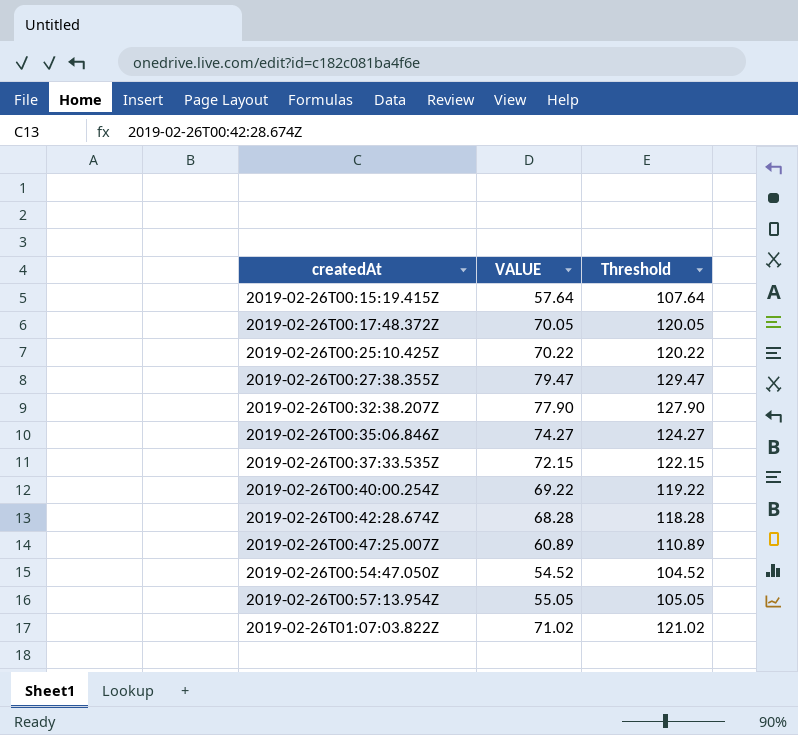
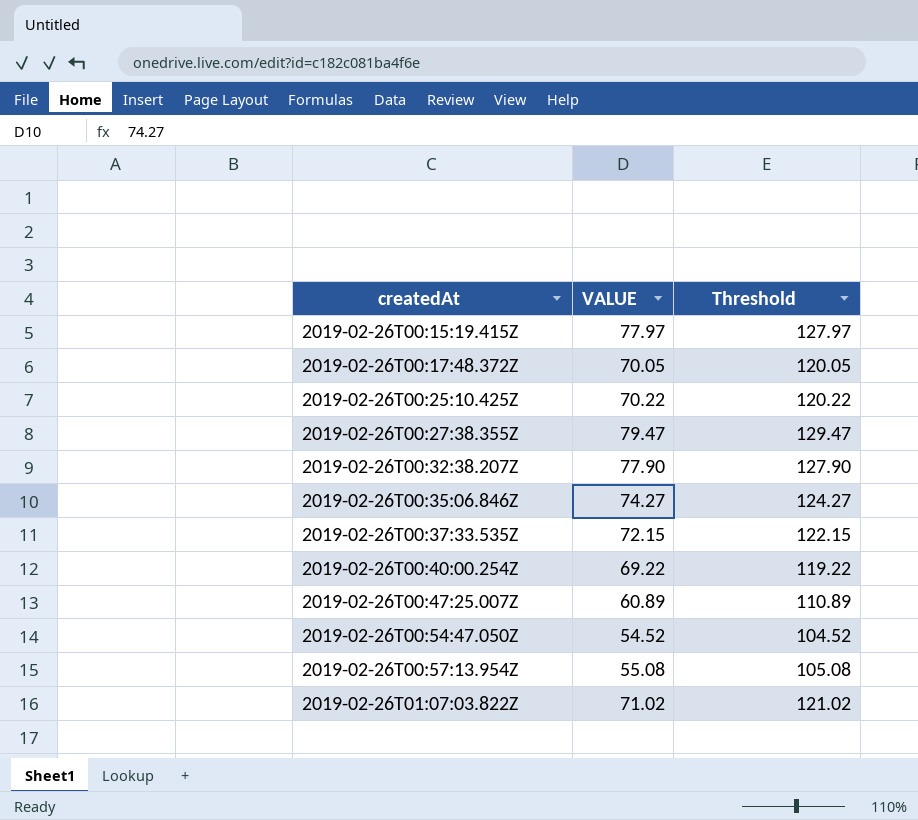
row 2019-02-26T00:42:28.674Z: 68.28 | 118.28 -> none
2019-02-26T00:15:19.415Z | VALUE: 57.64 -> 77.97
2019-02-26T00:15:19.415Z | Threshold: 107.64 -> 127.97
2019-02-26T00:57:13.954Z | VALUE: 55.05 -> 55.08
2019-02-26T00:57:13.954Z | Threshold: 105.05 -> 105.08

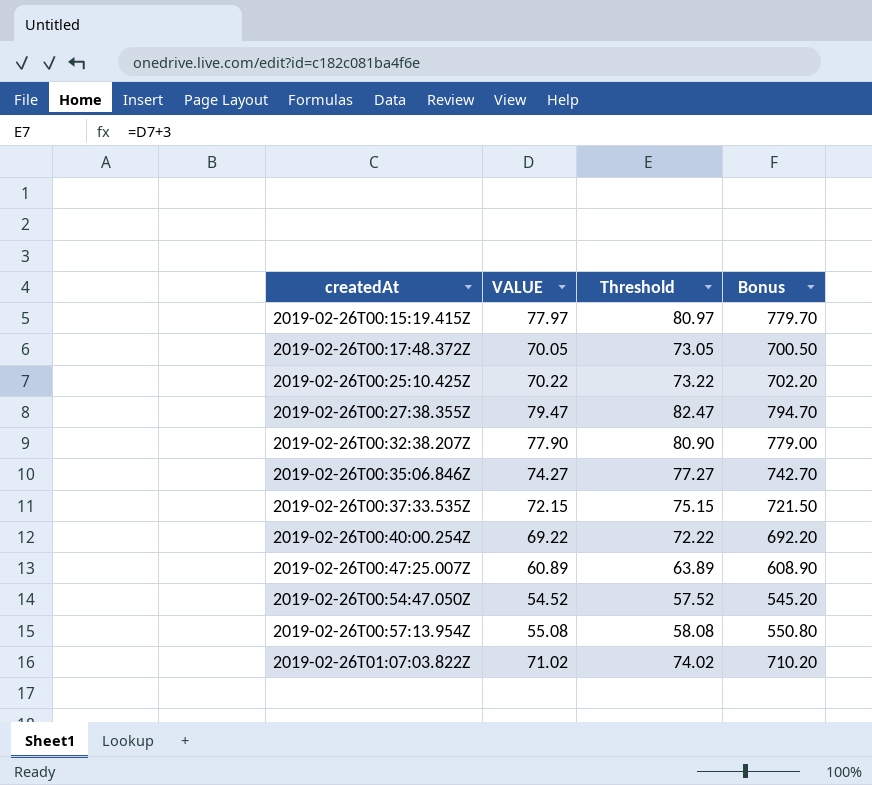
column Threshold | formula: [VALUE] + 50 -> [VALUE] + 3
column Bonus | formula: none -> [VALUE] * 10

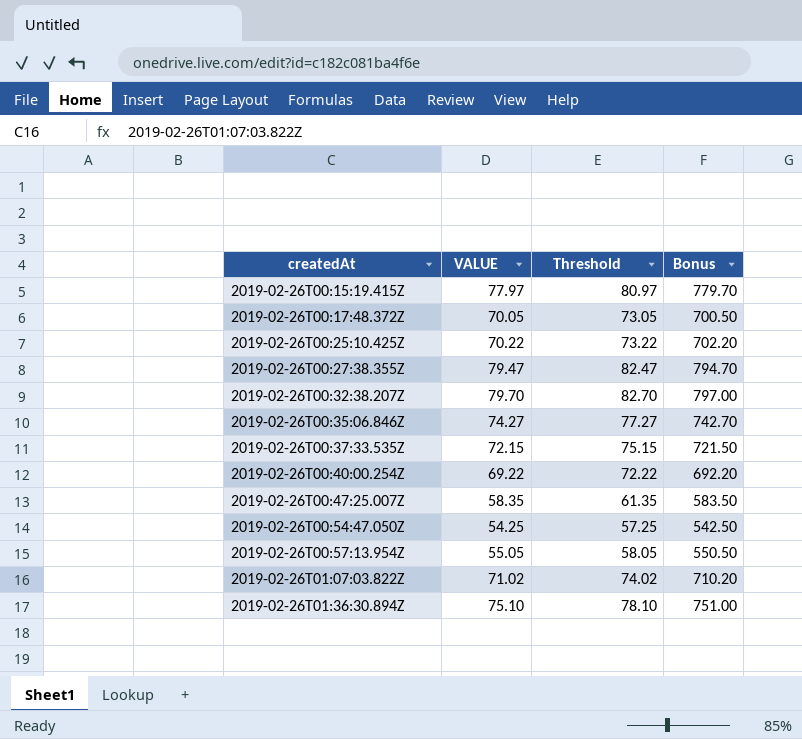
2019-02-26T00:32:38.207Z | VALUE: 77.90 -> 79.70
2019-02-26T00:32:38.207Z | Threshold: 80.90 -> 82.70
2019-02-26T00:32:38.207Z | Bonus: 779.00 -> 797.00
2019-02-26T00:47:25.007Z | VALUE: 60.89 -> 58.35
2019-02-26T00:47:25.007Z | Threshold: 63.89 -> 61.35
2019-02-26T00:47:25.007Z | Bonus: 608.90 -> 583.50
2019-02-26T00:54:47.050Z | VALUE: 54.52 -> 54.25
2019-02-26T00:54:47.050Z | Threshold: 57.52 -> 57.25
2019-02-26T00:54:47.050Z | Bonus: 545.20 -> 542.50
2019-02-26T00:57:13.954Z | VALUE: 55.08 -> 55.05
2019-02-26T00:57:13.954Z | Threshold: 58.08 -> 58.05
2019-02-26T00:57:13.954Z | Bonus: 550.80 -> 550.50
row 2019-02-26T01:36:30.894Z: none -> 75.10 | 78.10 | 751.00

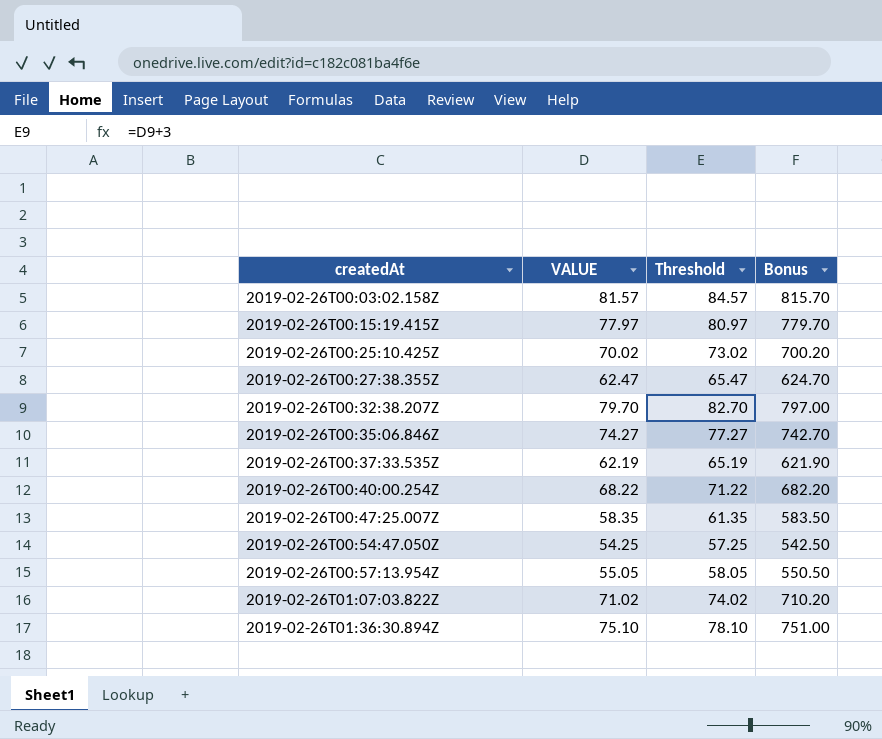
row 2019-02-26T00:17:48.372Z: 70.05 | 73.05 | 700.50 -> none
row 2019-02-26T00:03:02.158Z: none -> 81.57 | 84.57 | 815.70
2019-02-26T00:25:10.425Z | VALUE: 70.22 -> 70.02
2019-02-26T00:25:10.425Z | Threshold: 73.22 -> 73.02
2019-02-26T00:25:10.425Z | Bonus: 702.20 -> 700.20
2019-02-26T00:27:38.355Z | VALUE: 79.47 -> 62.47
2019-02-26T00:27:38.355Z | Threshold: 82.47 -> 65.47
2019-02-26T00:27:38.355Z | Bonus: 794.70 -> 624.70
2019-02-26T00:37:33.535Z | VALUE: 72.15 -> 62.19
2019-02-26T00:37:33.535Z | Threshold: 75.15 -> 65.19
2019-02-26T00:37:33.535Z | Bonus: 721.50 -> 621.90
2019-02-26T00:40:00.254Z | VALUE: 69.22 -> 68.22
2019-02-26T00:40:00.254Z | Threshold: 72.22 -> 71.22
2019-02-26T00:40:00.254Z | Bonus: 692.20 -> 682.20

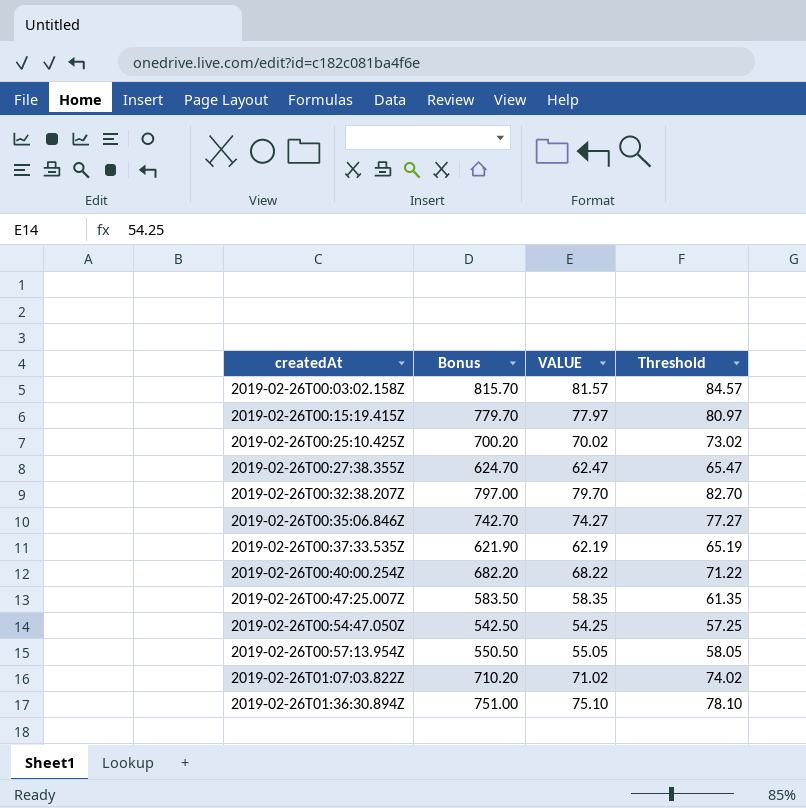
column Bonus | position: 4 -> 2

